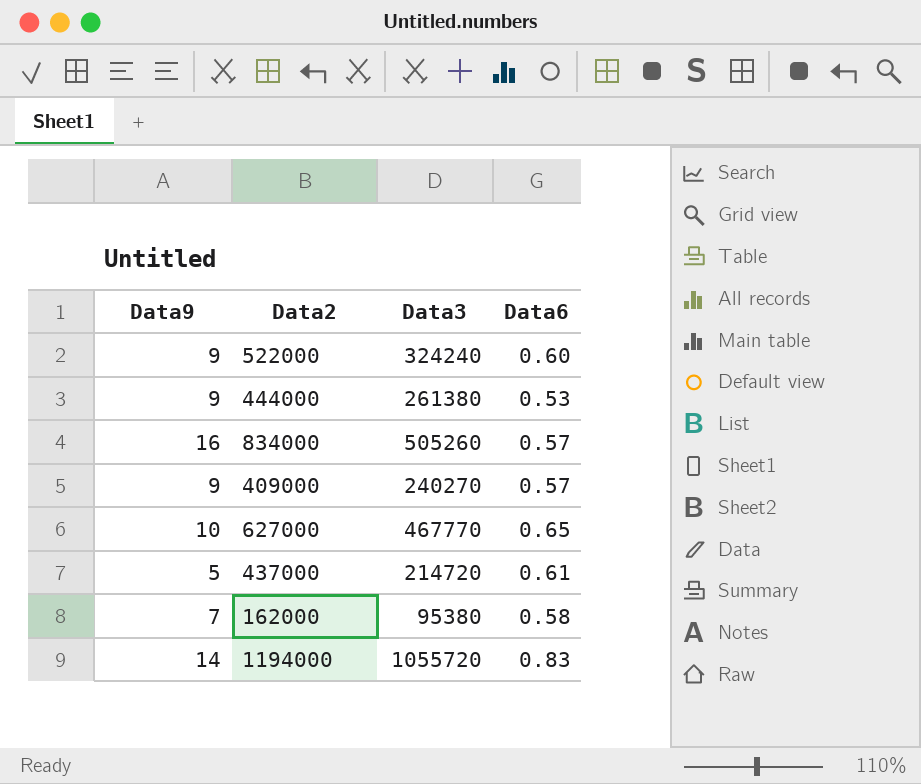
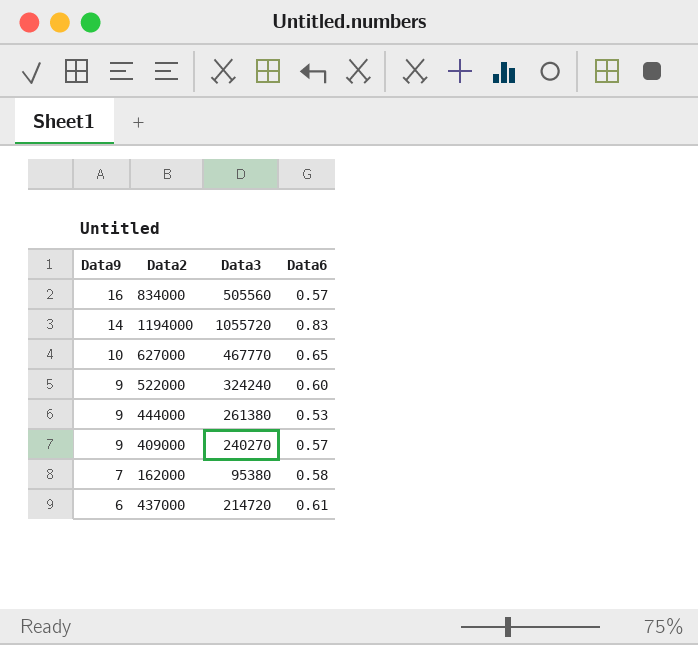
row order: none -> Data9 descending
834000 | Data3: 505260 -> 505560
437000 | Data9: 5 -> 6

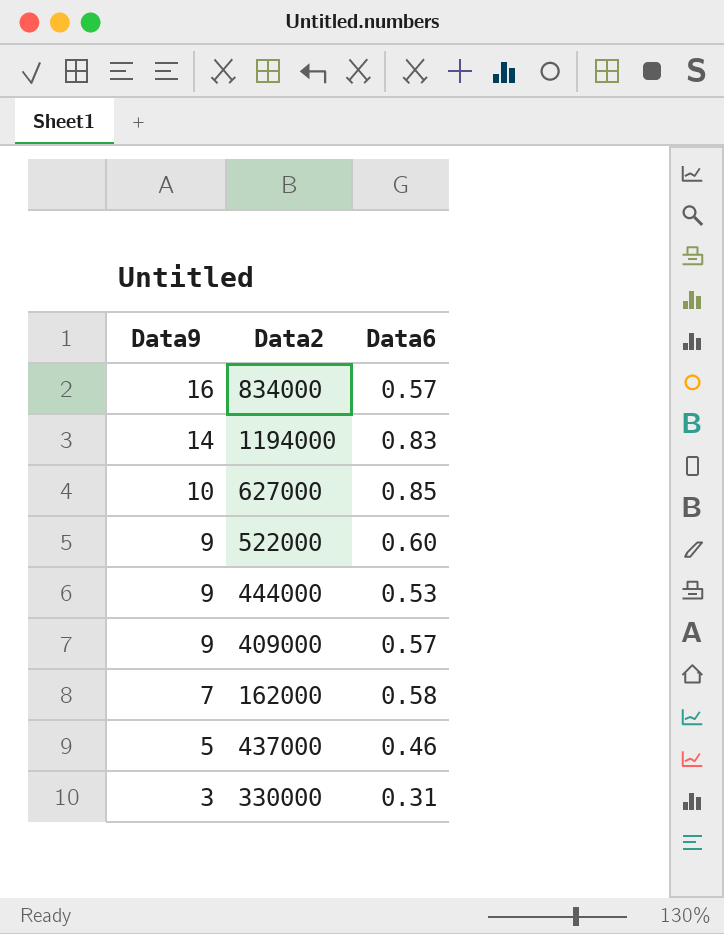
column Data3 | position: 3 -> none
627000 | Data6: 0.65 -> 0.85
437000 | Data9: 6 -> 5
437000 | Data6: 0.61 -> 0.46
row 330000: none -> 3 | 0.31

